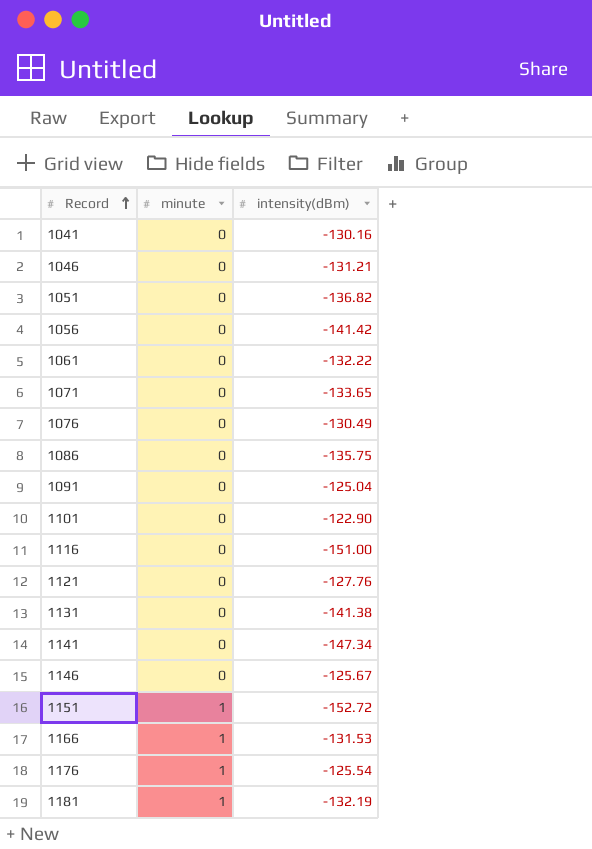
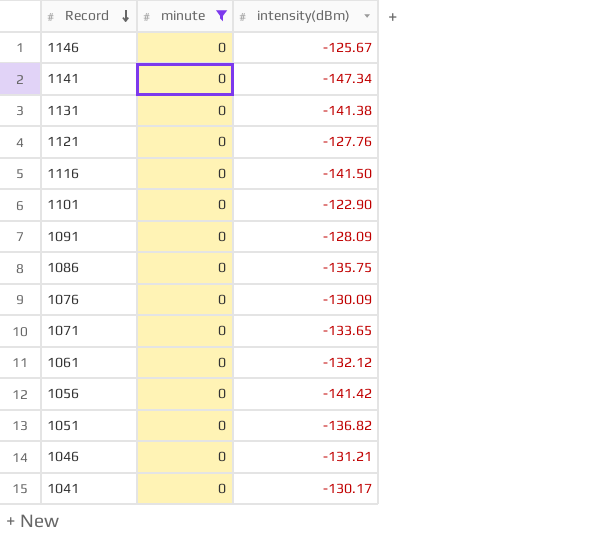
filter: none -> minute = 0
row order: Record ascending -> Record descending
1116 | intensity(dBm): -151.00 -> -141.50
1091 | intensity(dBm): -125.04 -> -128.09
1076 | intensity(dBm): -130.49 -> -130.09
1061 | intensity(dBm): -132.22 -> -132.12
1041 | intensity(dBm): -130.16 -> -130.17

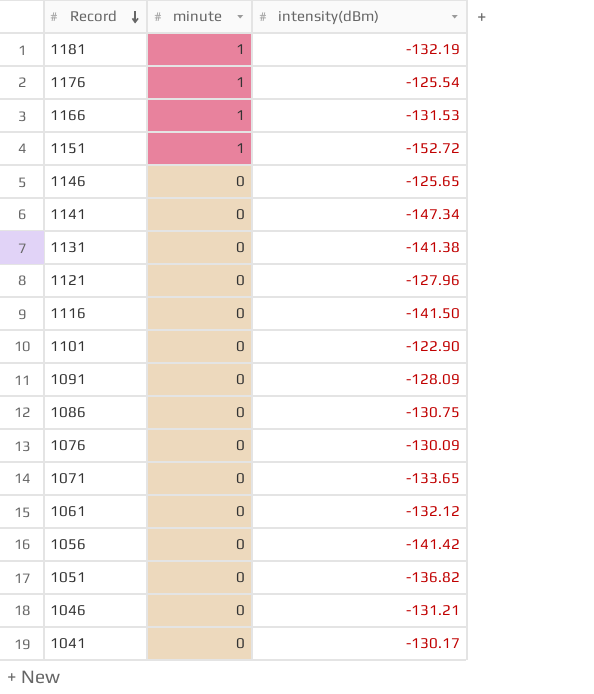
filter: minute = 0 -> none
1146 | intensity(dBm): -125.67 -> -125.65
1121 | intensity(dBm): -127.76 -> -127.96
1086 | intensity(dBm): -135.75 -> -130.75

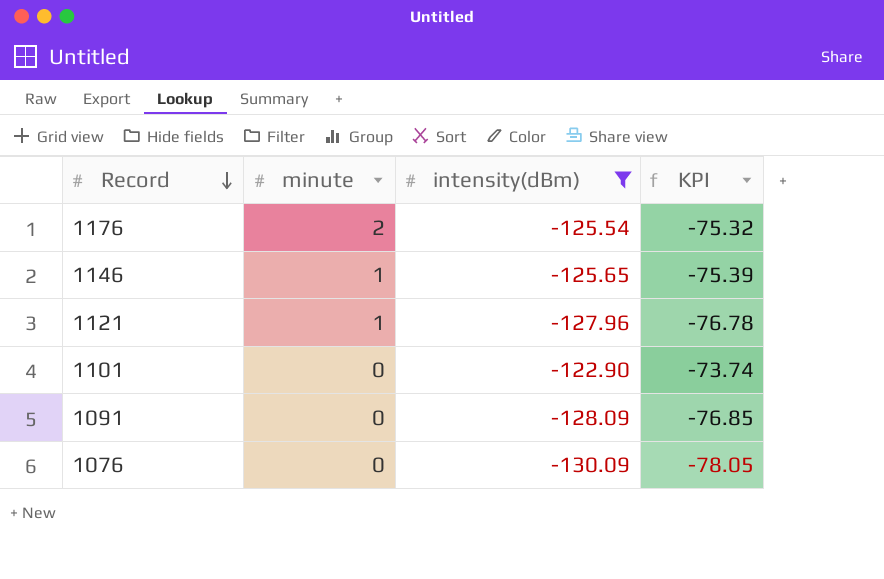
filter: none -> intensity(dBm) >= -130.09
column KPI | formula: none -> [intensity(dBm)] * 0.6
1176 | minute: 1 -> 2
1146 | minute: 0 -> 1
1121 | minute: 0 -> 1

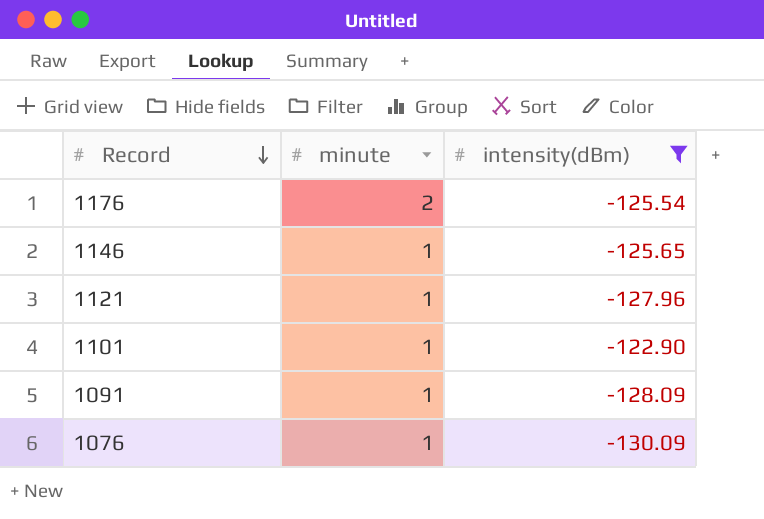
column KPI | formula: [intensity(dBm)] * 0.6 -> none
1101 | minute: 0 -> 1
1091 | minute: 0 -> 1
1076 | minute: 0 -> 1

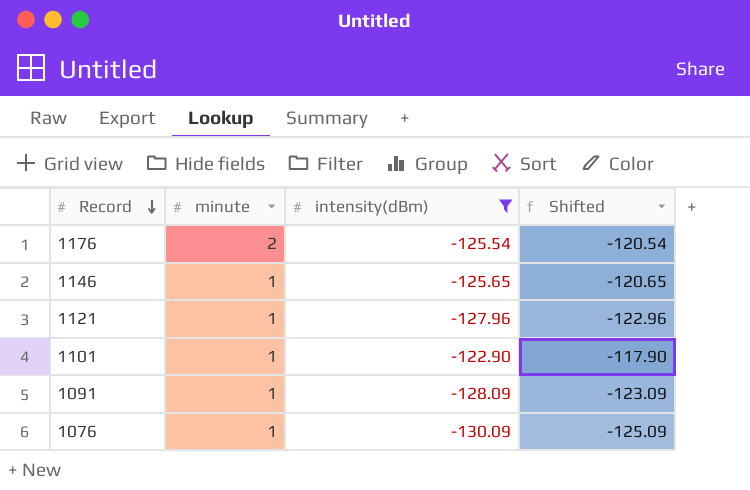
column Shifted | formula: none -> [intensity(dBm)] + 5

